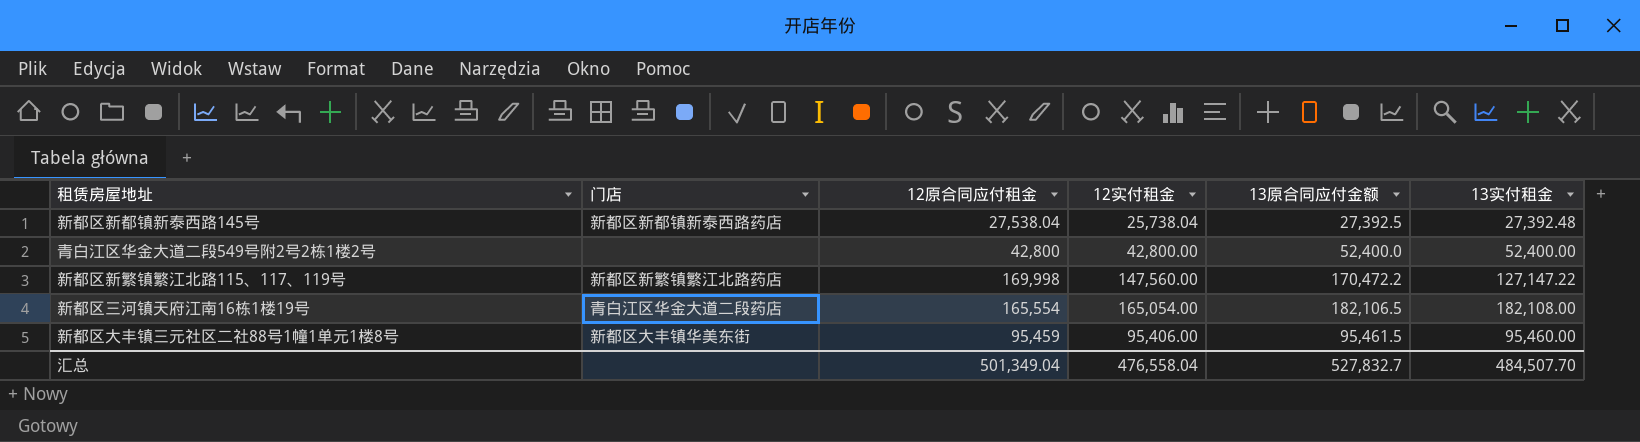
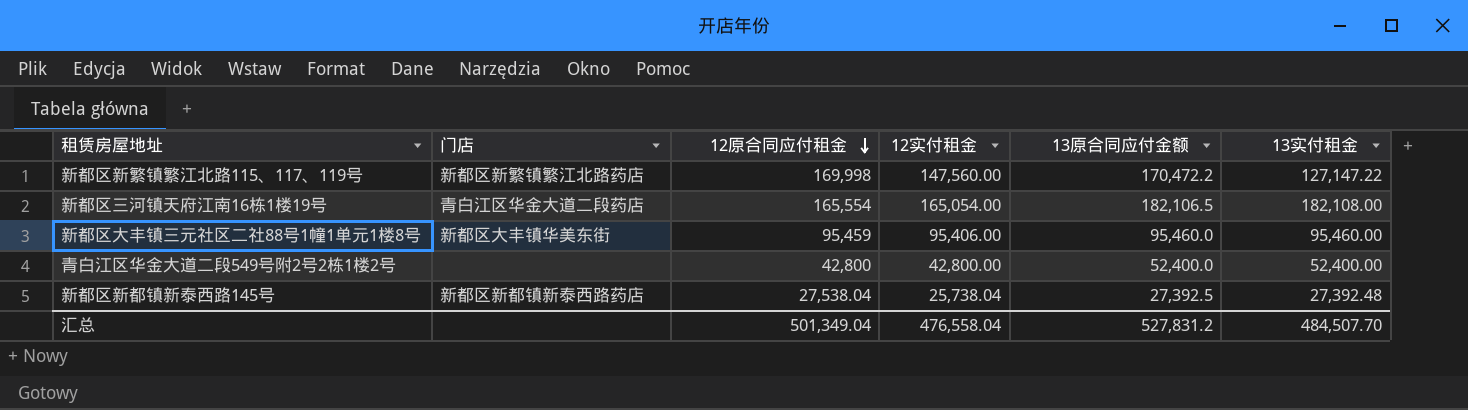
row order: none -> 12原合同应付租金 descending
新都区大丰镇三元社区二社88号1幢1单元1楼8号 | 13原合同应付金额: 95,461.5 -> 95,460.0
汇总 | 13原合同应付金额: 527,832.7 -> 527,831.2

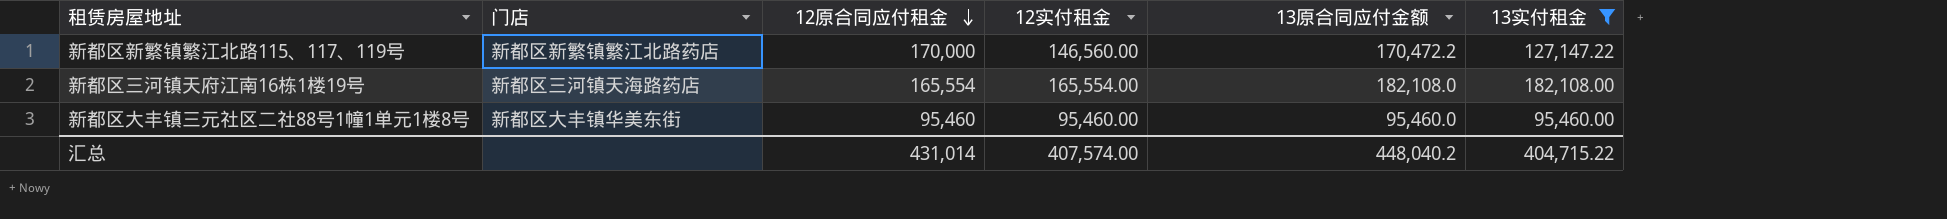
filter: none -> 13实付租金 >= 95,460.00
新都区新繁镇繁江北路115、117、119号 | 12原合同应付租金: 169,998 -> 170,000
新都区新繁镇繁江北路115、117、119号 | 12实付租金: 147,560.00 -> 146,560.00
新都区三河镇天府江南16栋1楼19号 | 门店: 青白江区华金大道二段药店 -> 新都区三河镇天海路药店
新都区三河镇天府江南16栋1楼19号 | 12实付租金: 165,054.00 -> 165,554.00
新都区三河镇天府江南16栋1楼19号 | 13原合同应付金额: 182,106.5 -> 182,108.0
新都区大丰镇三元社区二社88号1幢1单元1楼8号 | 12原合同应付租金: 95,459 -> 95,460
新都区大丰镇三元社区二社88号1幢1单元1楼8号 | 12实付租金: 95,406.00 -> 95,460.00
汇总 | 12原合同应付租金: 501,349.04 -> 431,014
汇总 | 12实付租金: 476,558.04 -> 407,574.00
汇总 | 13原合同应付金额: 527,831.2 -> 448,040.2
汇总 | 13实付租金: 484,507.70 -> 404,715.22

